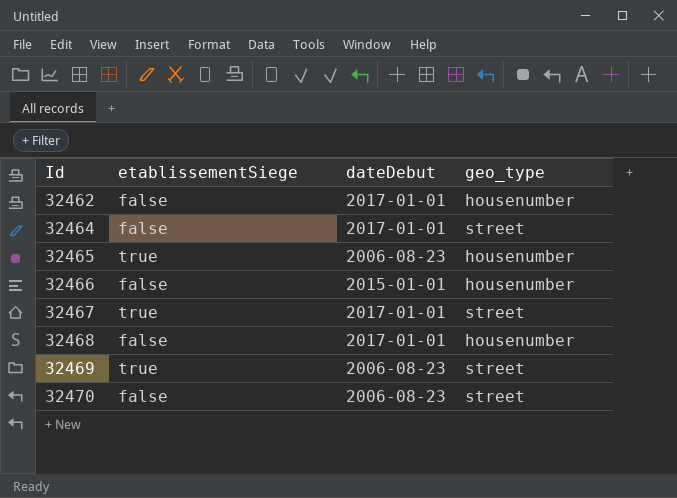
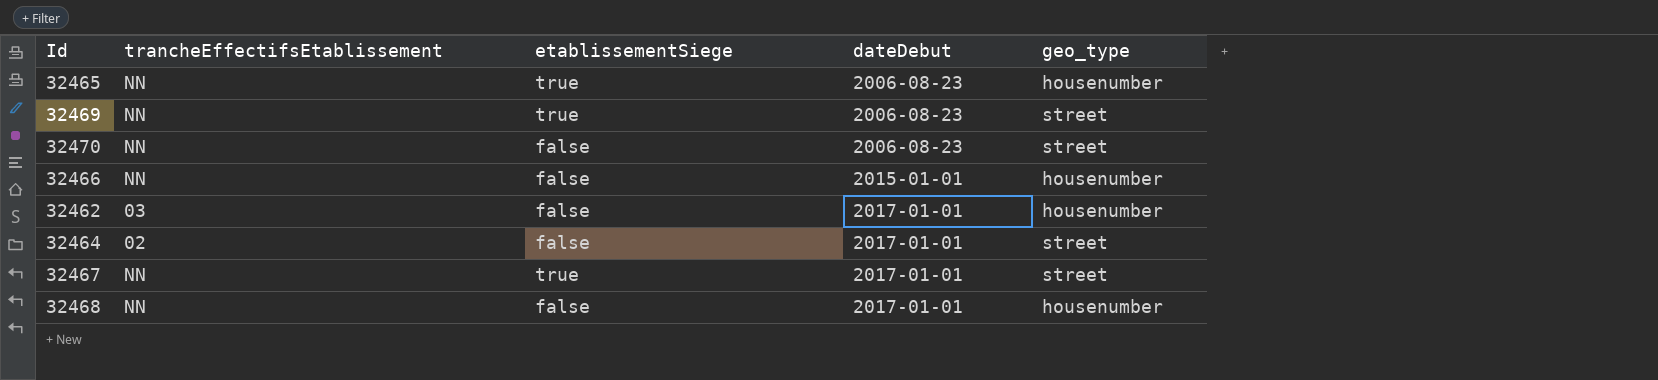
row order: Id ascending -> dateDebut ascending
column trancheEffectifsEtablissement | position: none -> 2

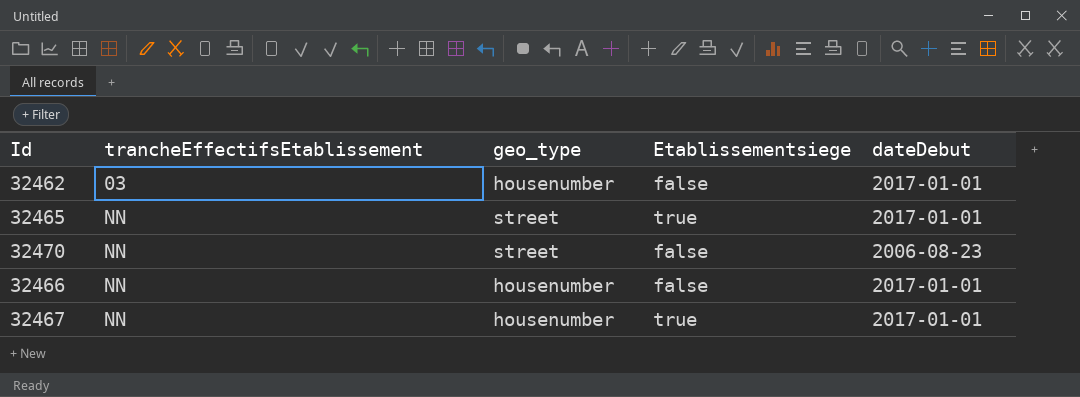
row order: dateDebut ascending -> trancheEffectifsEtablissement ascending
column geo_type | position: 5 -> 3
column name: etablissementSiege -> Etablissementsiege
row 32469: NN | true | 2006-08-23 | street -> none
row 32464: 02 | false | 2017-01-01 | street -> none
row 32468: NN | false | 2017-01-01 | housenumber -> none
32465 | geo_type: housenumber -> street
32465 | dateDebut: 2006-08-23 -> 2017-01-01
32466 | dateDebut: 2015-01-01 -> 2017-01-01
32467 | geo_type: street -> housenumber

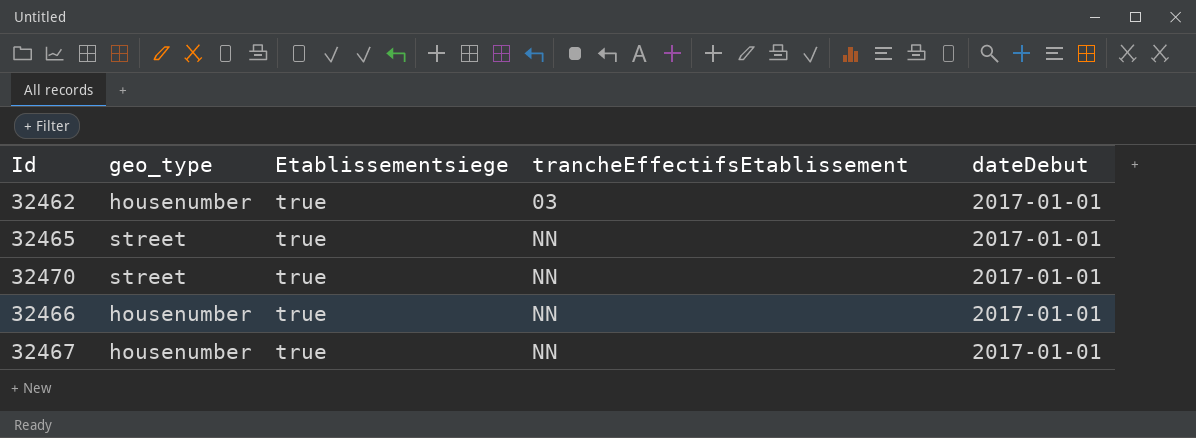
column trancheEffectifsEtablissement | position: 2 -> 4
32462 | Etablissementsiege: false -> true
32470 | Etablissementsiege: false -> true
32470 | dateDebut: 2006-08-23 -> 2017-01-01
32466 | Etablissementsiege: false -> true

